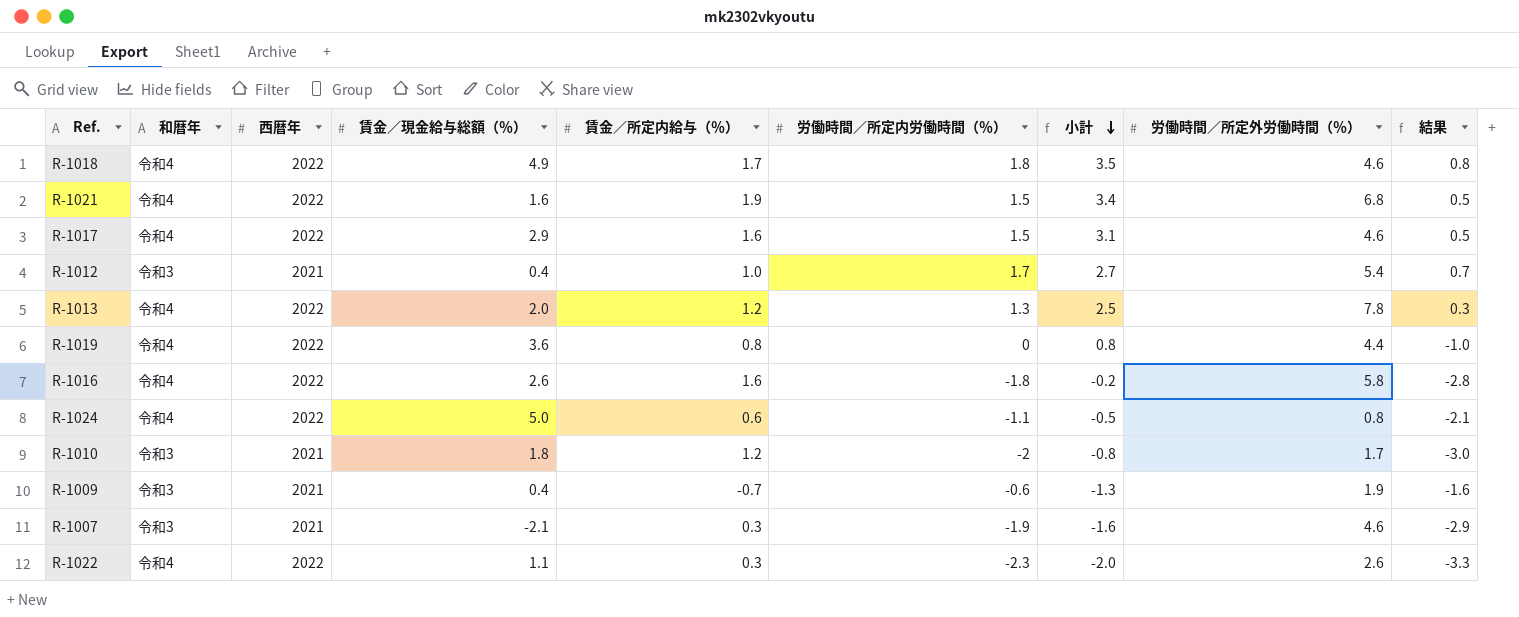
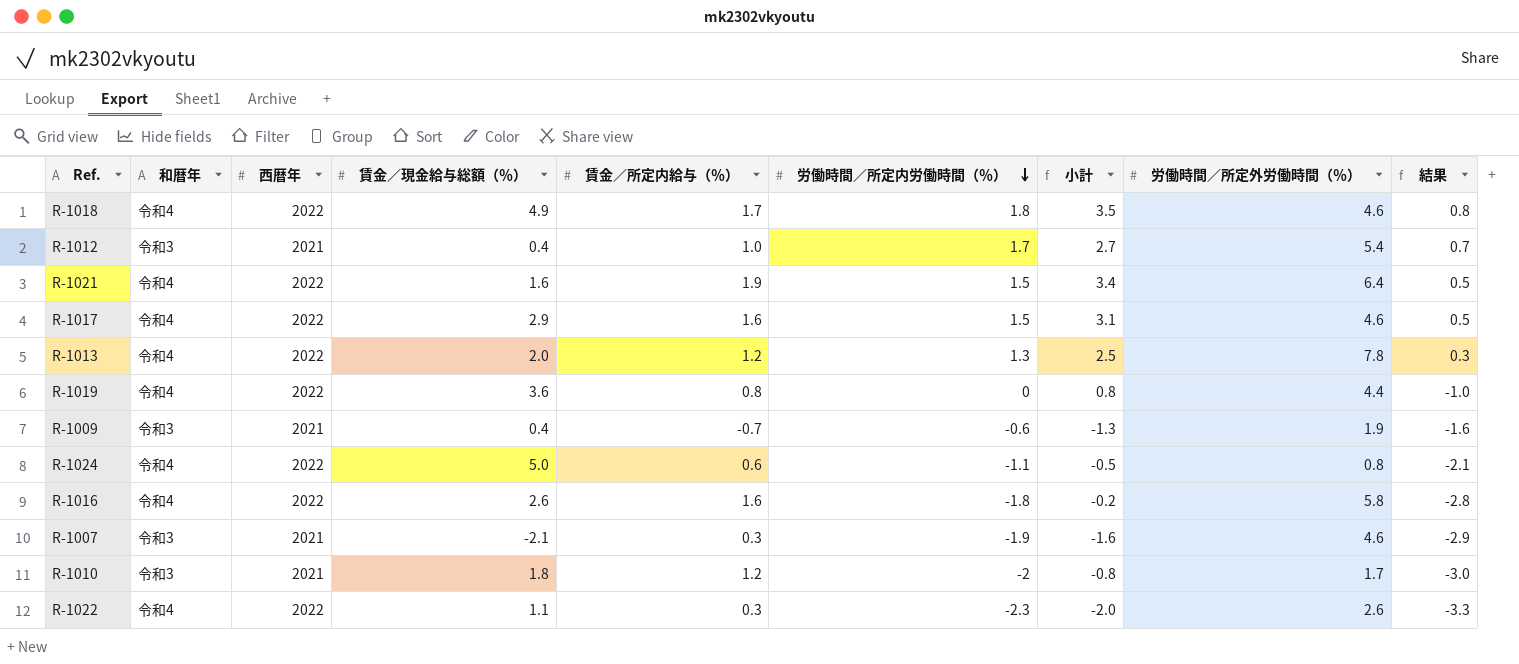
row order: 小計 descending -> 労働時間／所定内労働時間（％） descending
R-1021 | 労働時間／所定外労働時間（％）: 6.8 -> 6.4

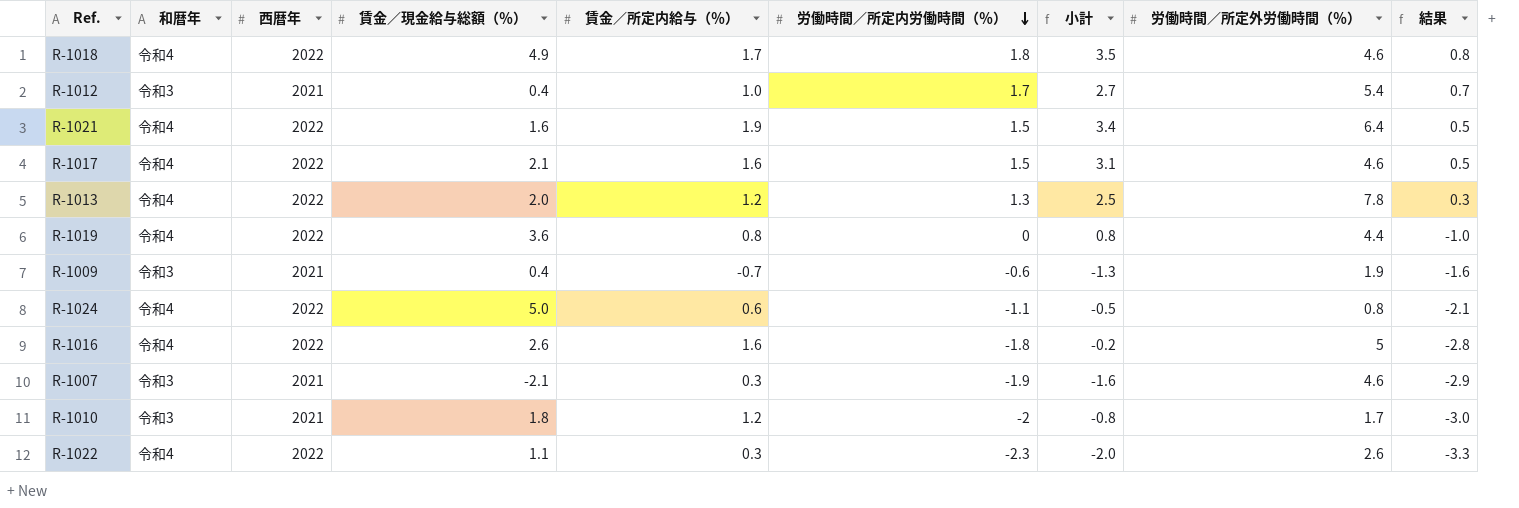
R-1017 | 賃金／現金給与総額（％）: 2.9 -> 2.1
R-1016 | 労働時間／所定外労働時間（％）: 5.8 -> 5

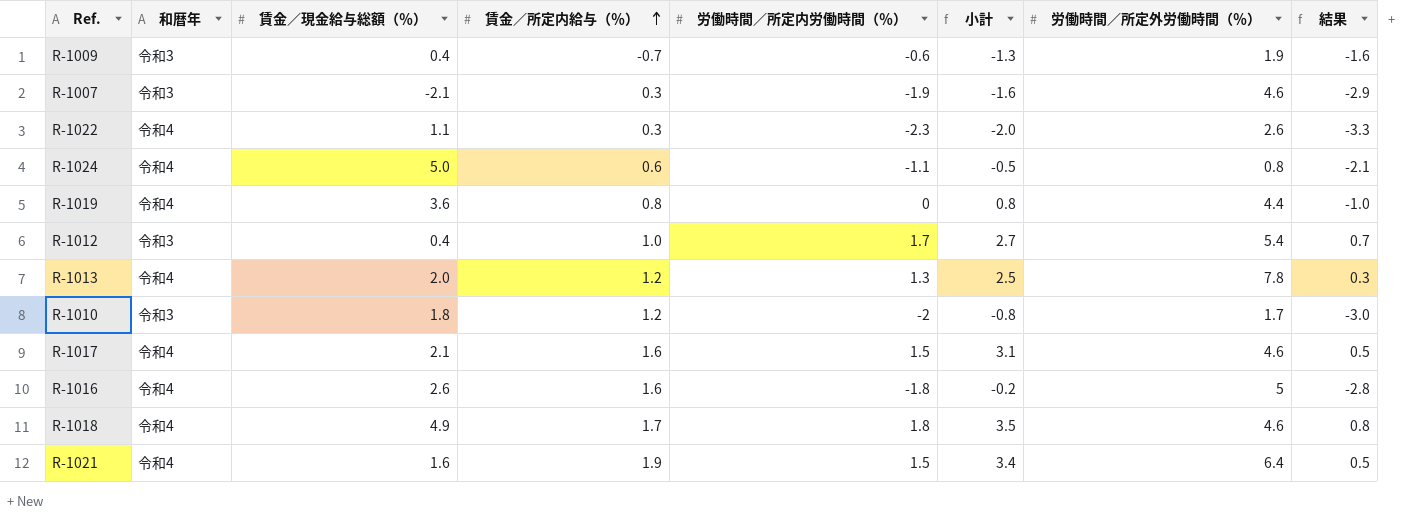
row order: 労働時間／所定内労働時間（％） descending -> 賃金／所定内給与（％） ascending
column 西暦年 | position: 3 -> none

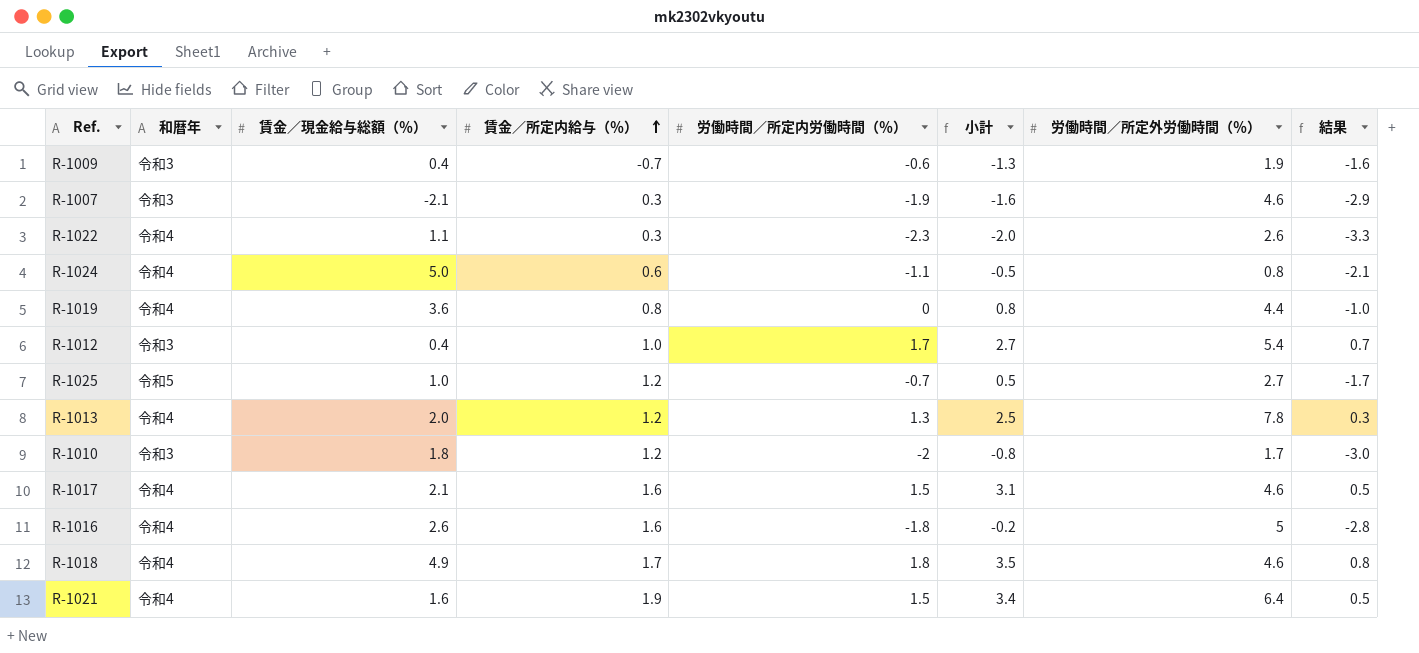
row R-1025: none -> 令和5 | 1.0 | 1.2 | -0.7 | 0.5 | 2.7 | -1.7

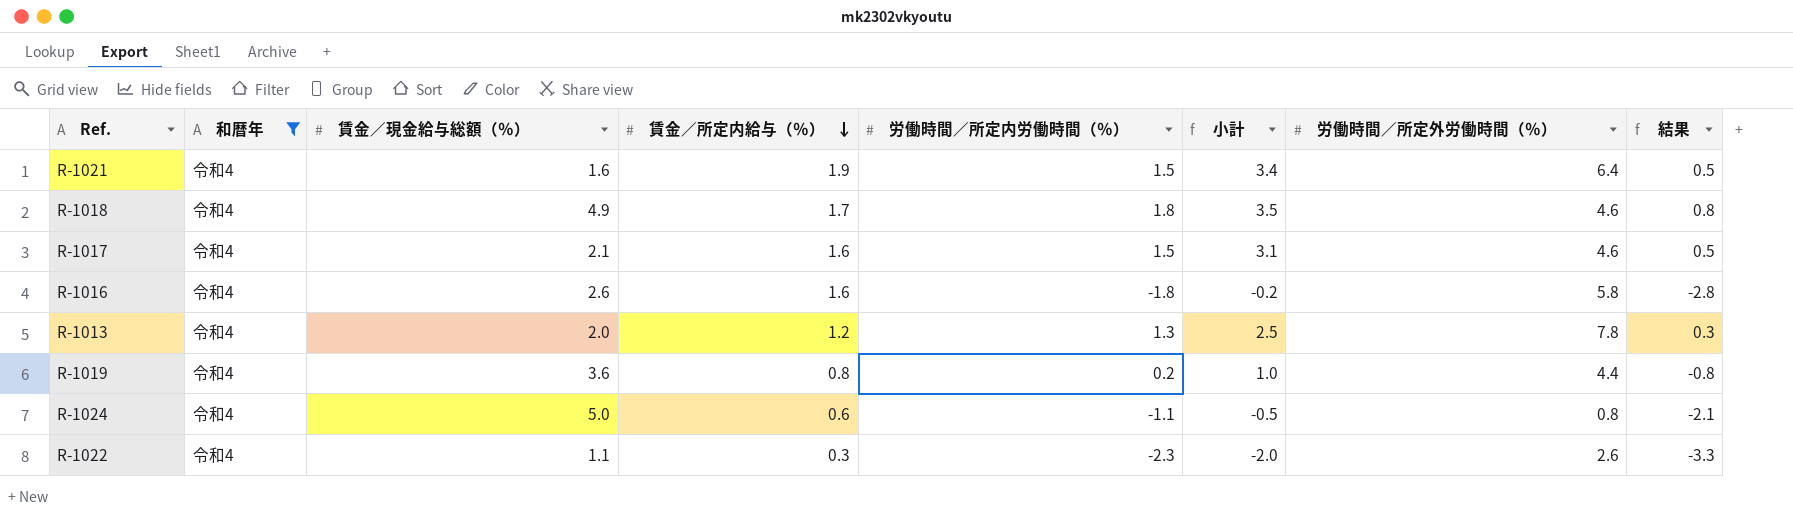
filter: none -> 和暦年 = 令和4
row order: 賃金／所定内給与（％） ascending -> 賃金／所定内給与（％） descending
R-1016 | 労働時間／所定外労働時間（％）: 5 -> 5.8
R-1019 | 労働時間／所定内労働時間（％）: 0 -> 0.2
R-1019 | 小計: 0.8 -> 1.0
R-1019 | 結果: -1.0 -> -0.8

